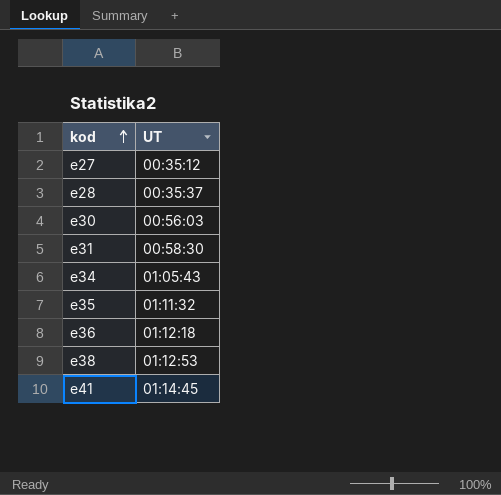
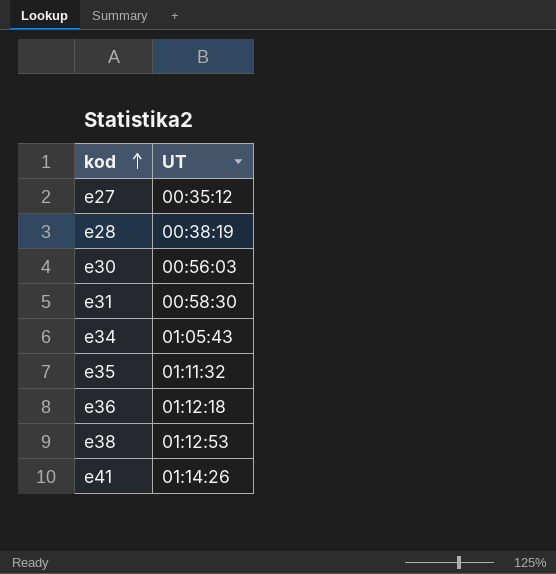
e28 | UT: 00:35:37 -> 00:38:19
e41 | UT: 01:14:45 -> 01:14:26

